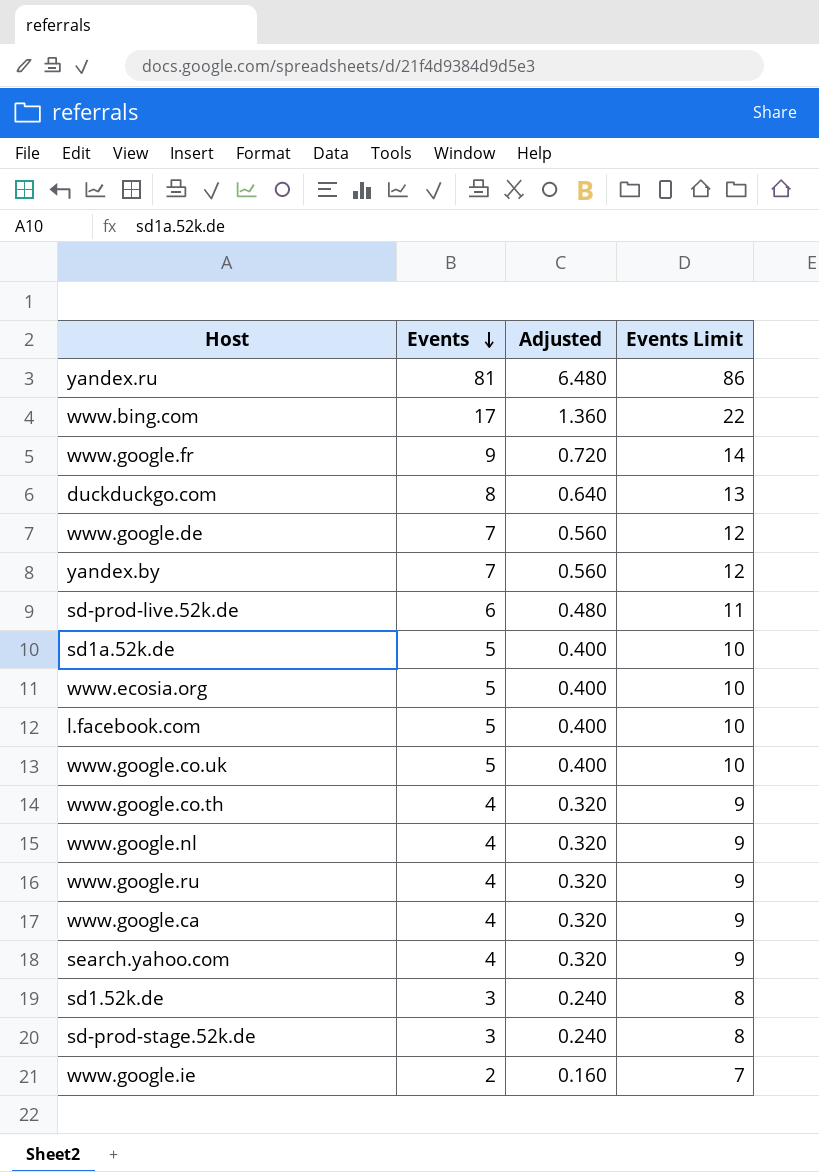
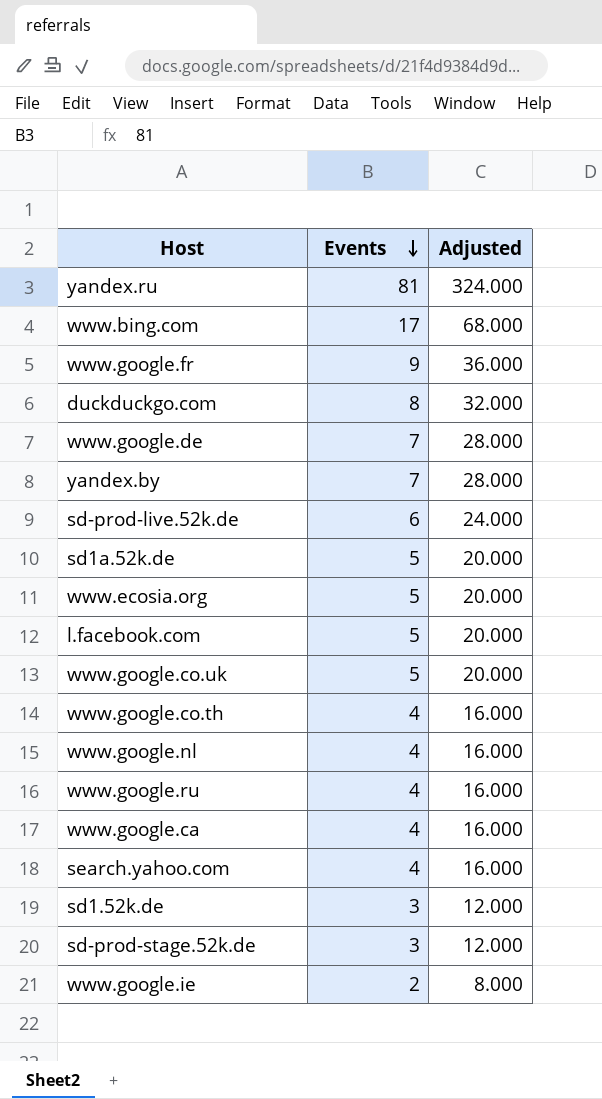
column Events Limit | formula: [Events] + 5 -> none
column Adjusted | formula: [Events] * 0.08 -> [Events] * 4

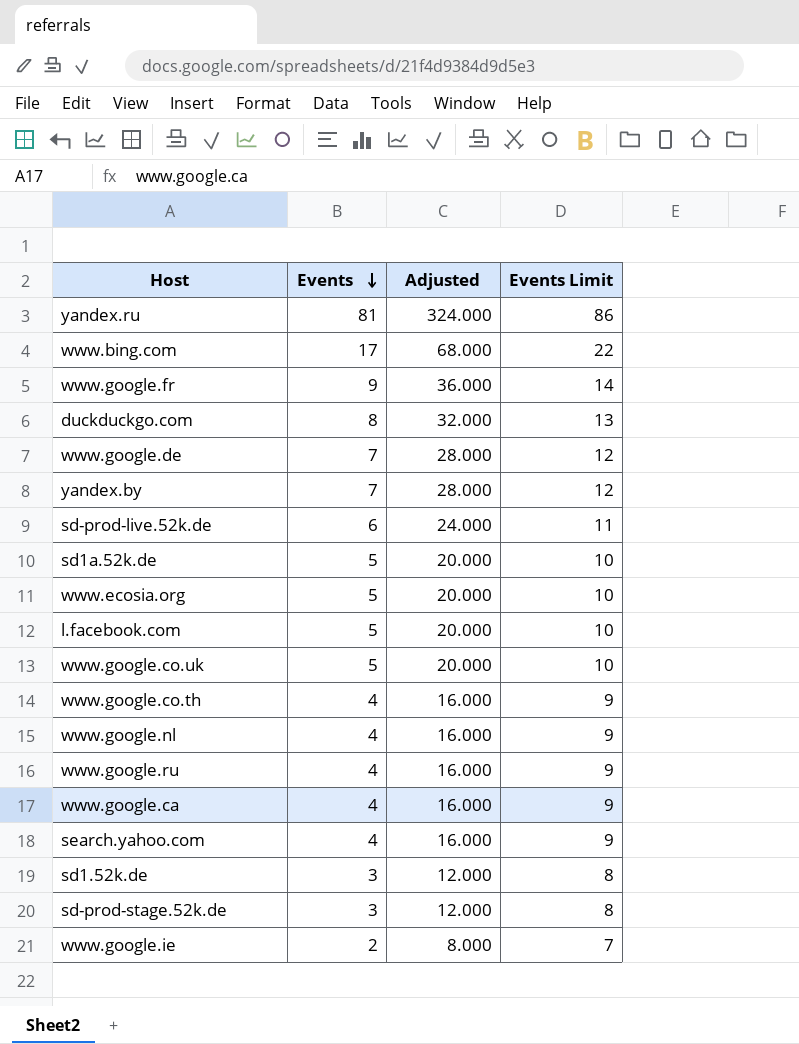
column Events Limit | formula: none -> [Events] + 5

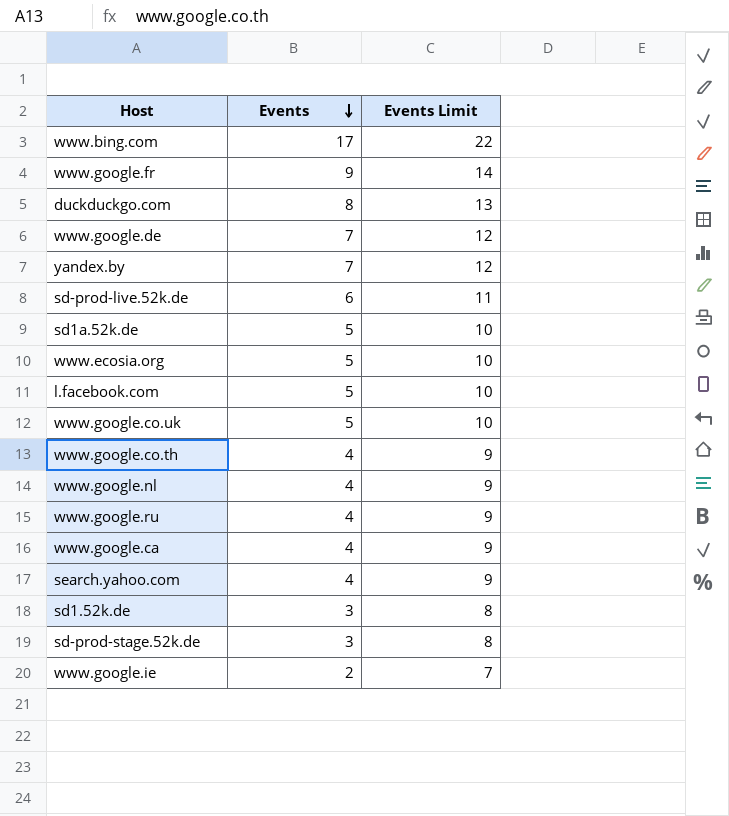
column Adjusted | formula: [Events] * 4 -> none
row yandex.ru: 81 | 324.000 | 86 -> none

